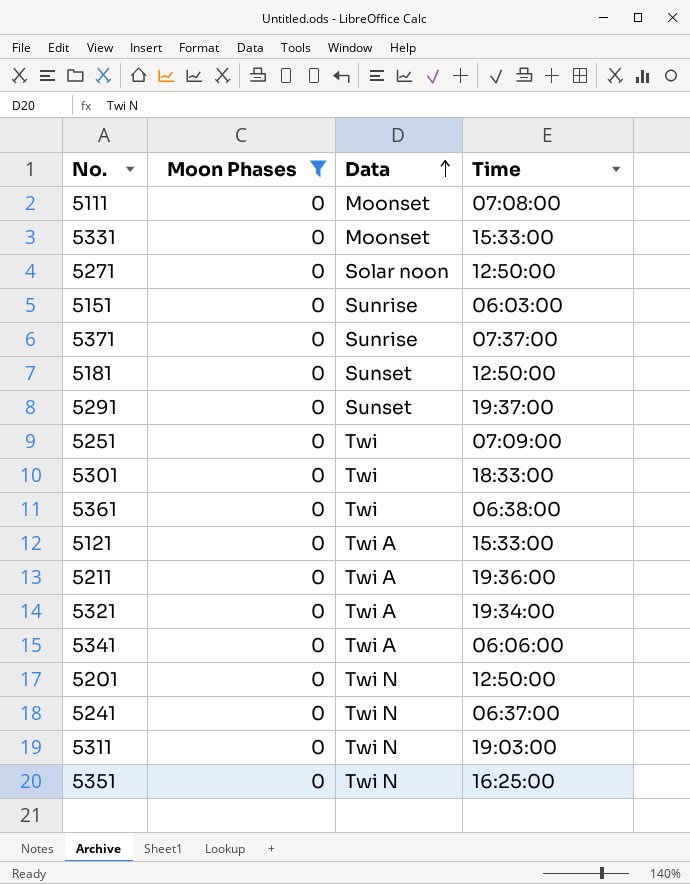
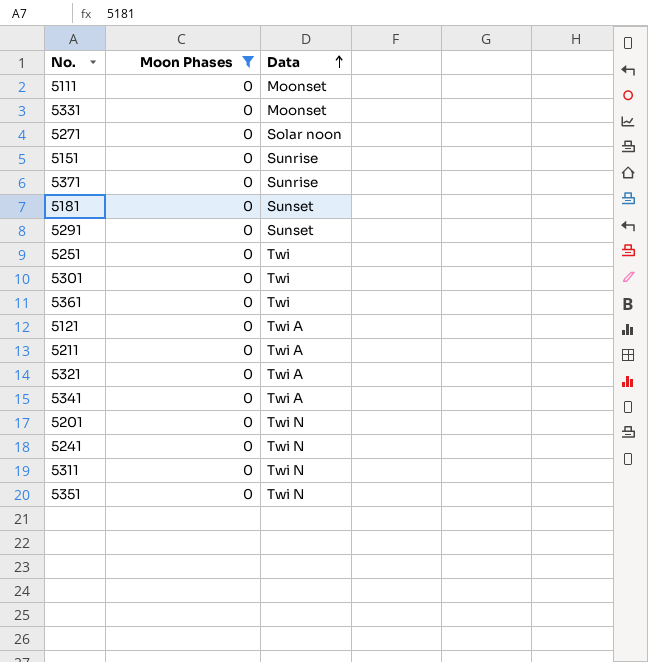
column Time | position: 4 -> none

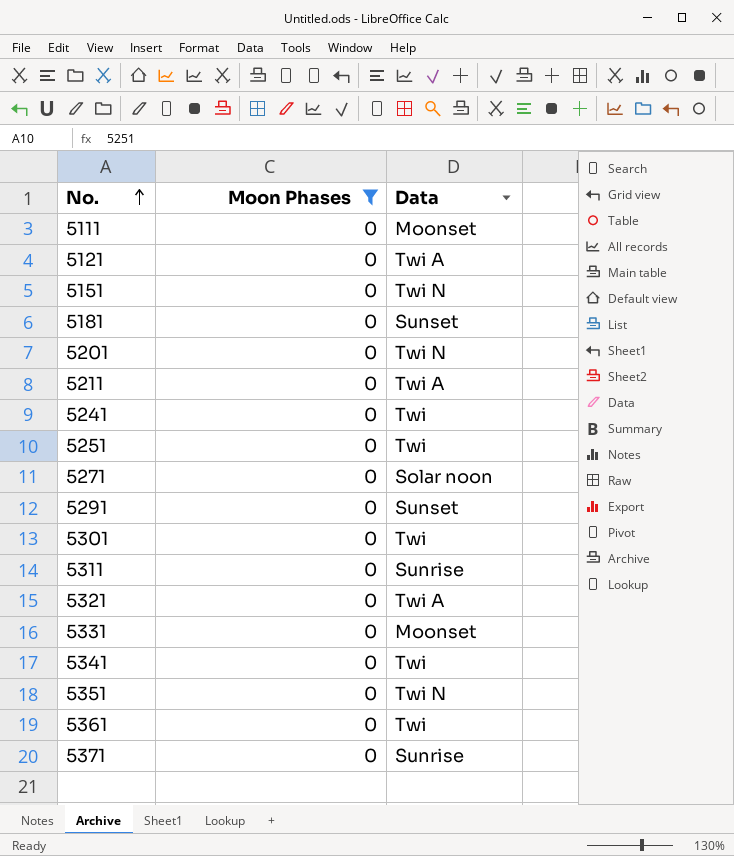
row order: Data ascending -> No. ascending
5151 | Data: Sunrise -> Twi N
5241 | Data: Twi N -> Twi
5311 | Data: Twi N -> Sunrise
5341 | Data: Twi A -> Twi

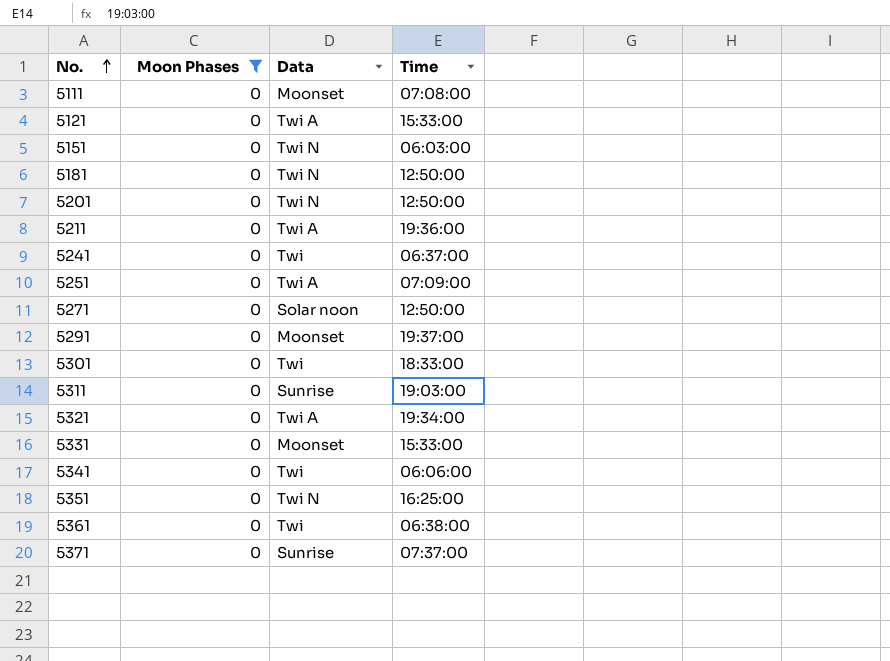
column Time | position: none -> 4
5181 | Data: Sunset -> Twi N
5251 | Data: Twi -> Twi A
5291 | Data: Sunset -> Moonset

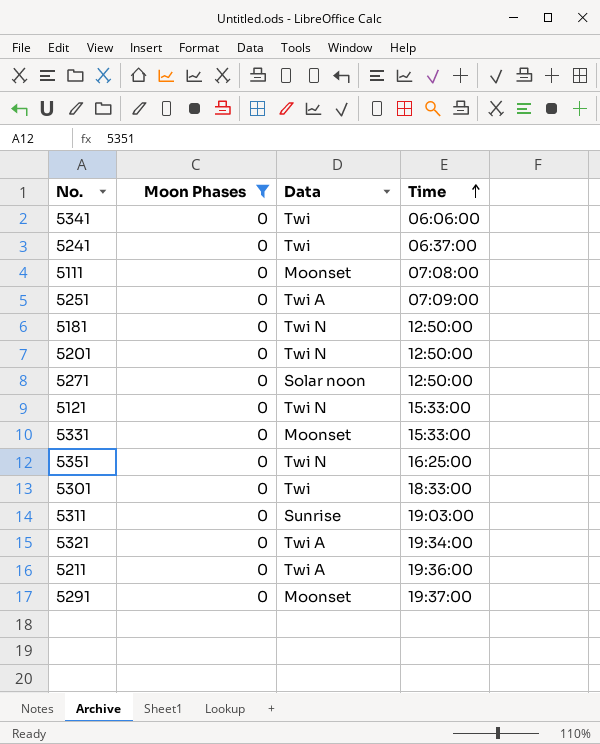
row order: No. ascending -> Time ascending
row 5151: 0 | Twi N | 06:03:00 -> none
row 5361: 0 | Twi | 06:38:00 -> none
row 5371: 0 | Sunrise | 07:37:00 -> none
5121 | Data: Twi A -> Twi N

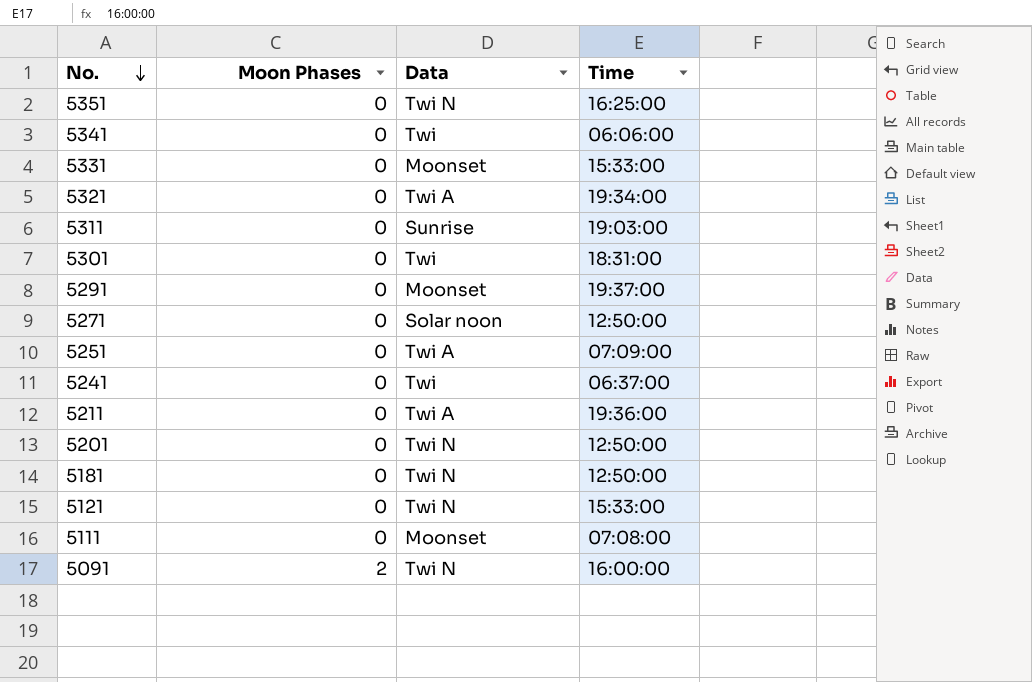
filter: Moon Phases = 0 -> none
row order: Time ascending -> No. descending
5301 | Time: 18:33:00 -> 18:31:00

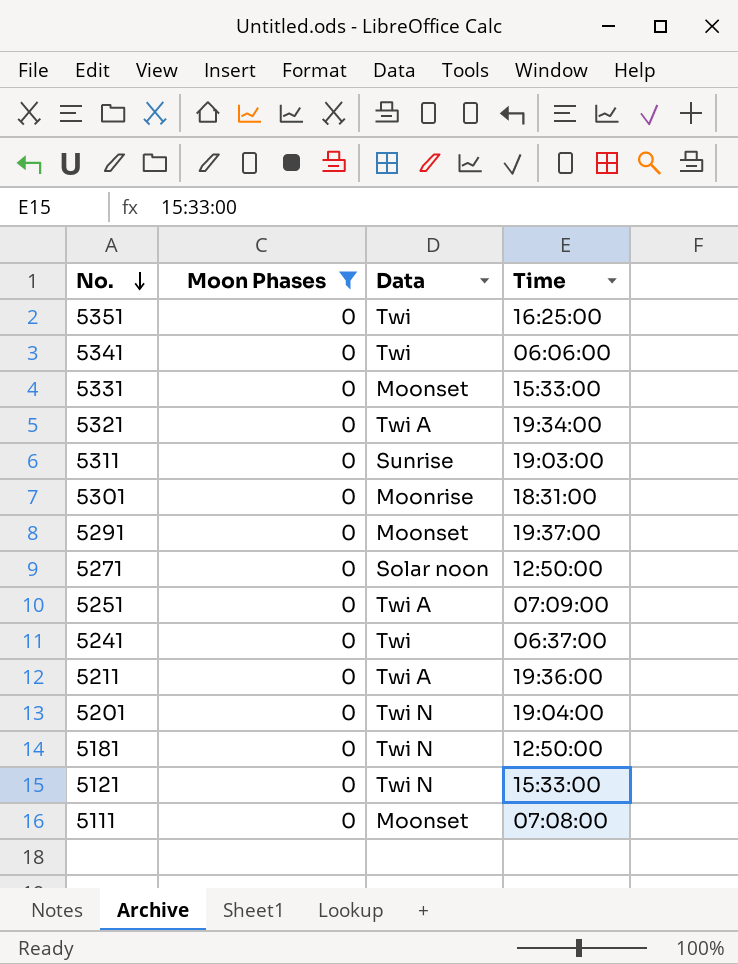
filter: none -> Moon Phases = 0
5351 | Data: Twi N -> Twi
5301 | Data: Twi -> Moonrise
5201 | Time: 12:50:00 -> 19:04:00

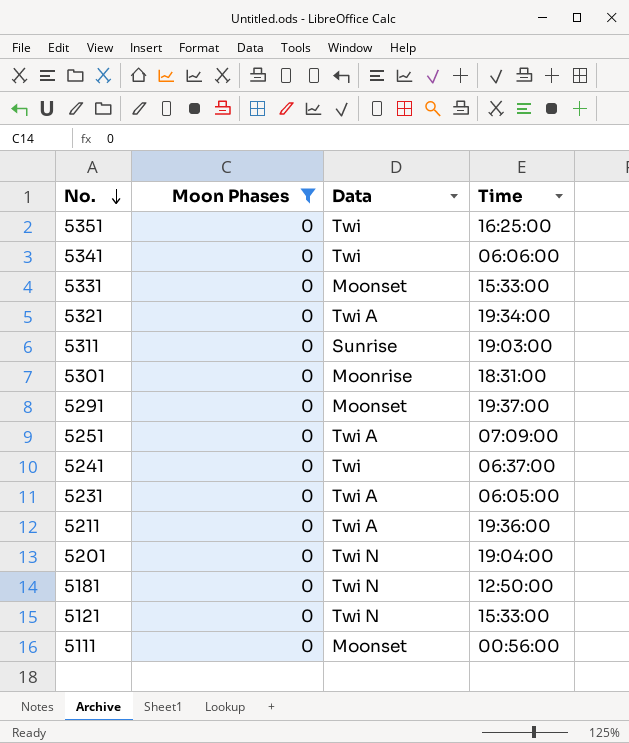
row 5271: 0 | Solar noon | 12:50:00 -> none
row 5231: none -> 0 | Twi A | 06:05:00
5111 | Time: 07:08:00 -> 00:56:00

